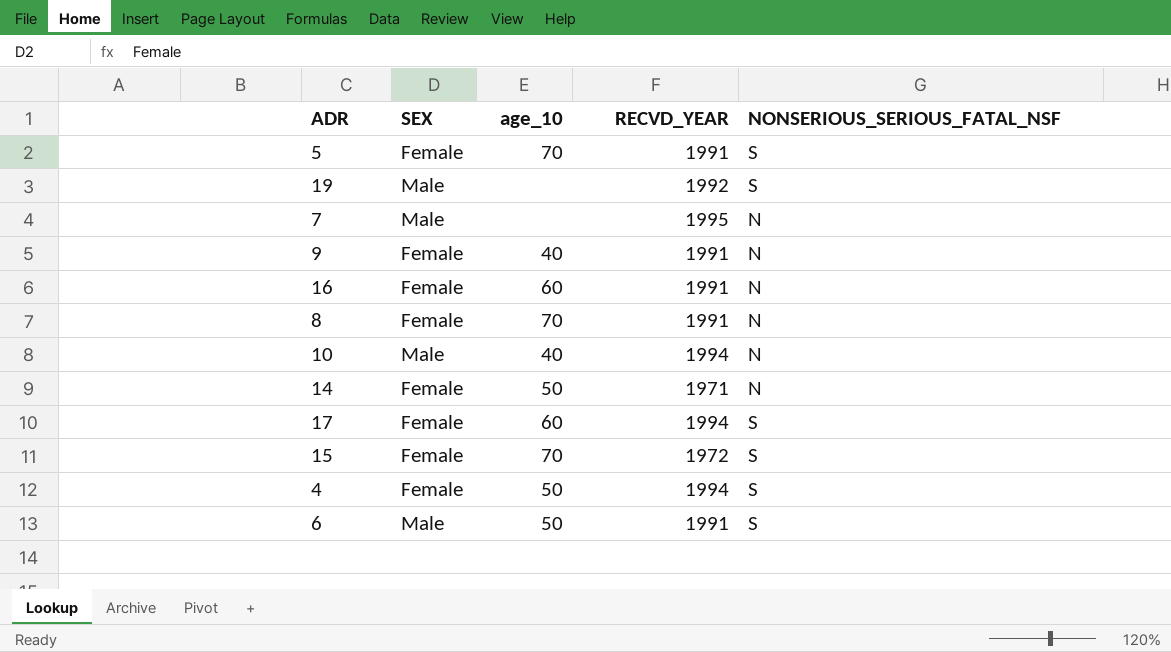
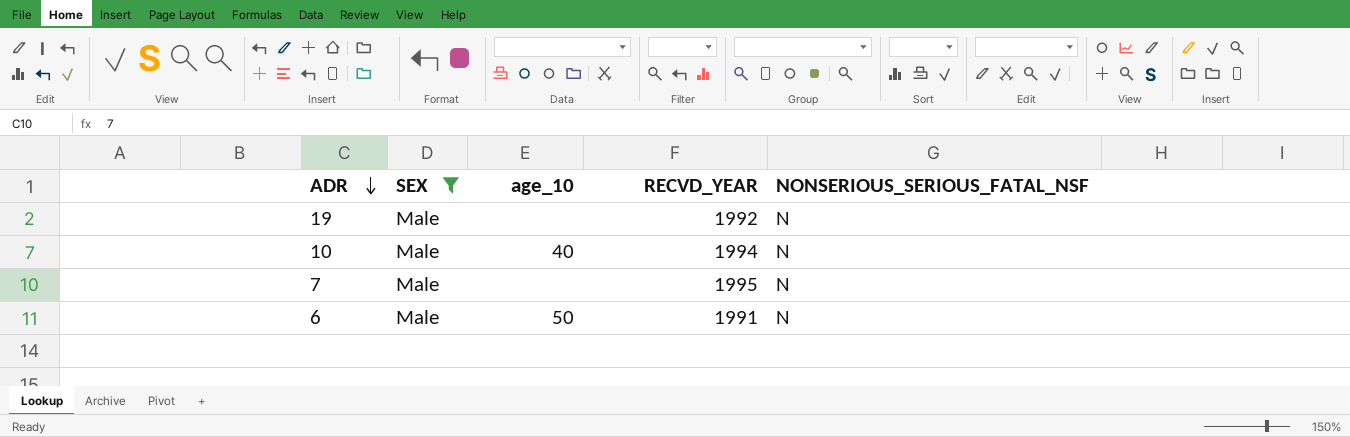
filter: none -> SEX = Male
row order: none -> ADR descending
19 | NONSERIOUS_SERIOUS_FATAL_NSF: S -> N
6 | NONSERIOUS_SERIOUS_FATAL_NSF: S -> N

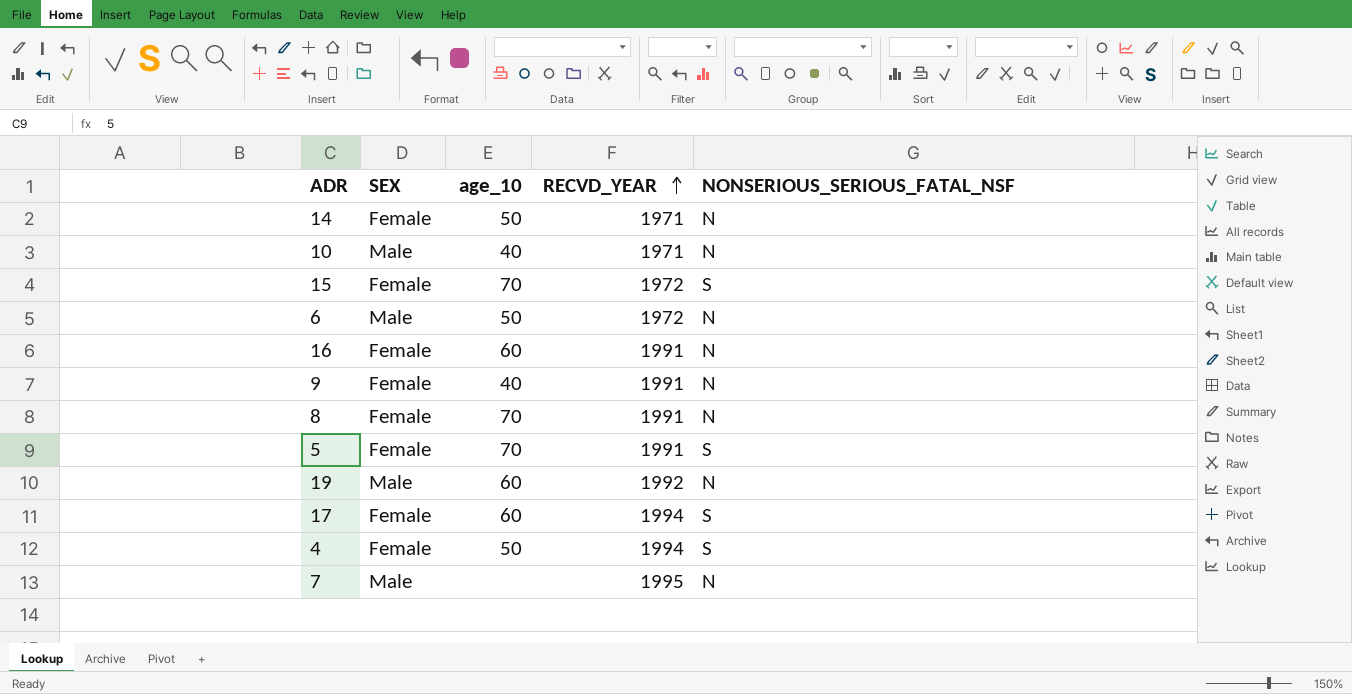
filter: SEX = Male -> none
row order: ADR descending -> RECVD_YEAR ascending
10 | RECVD_YEAR: 1994 -> 1971
6 | RECVD_YEAR: 1991 -> 1972
19 | age_10: none -> 60

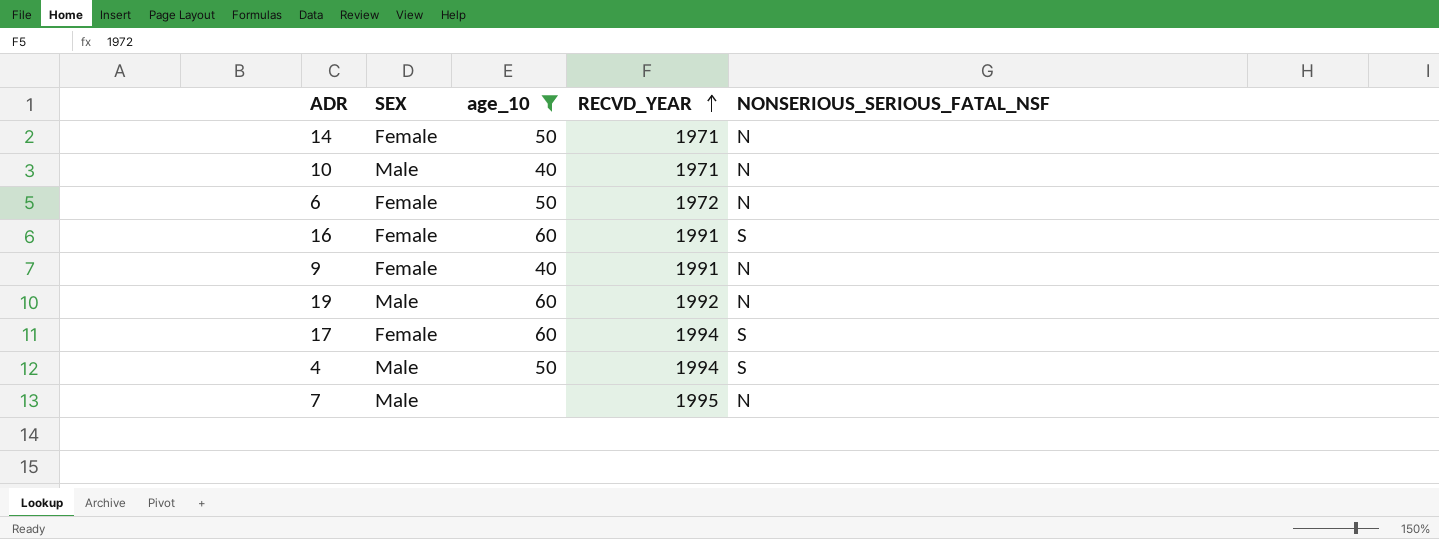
filter: none -> age_10 != 70
6 | SEX: Male -> Female
16 | NONSERIOUS_SERIOUS_FATAL_NSF: N -> S
4 | SEX: Female -> Male

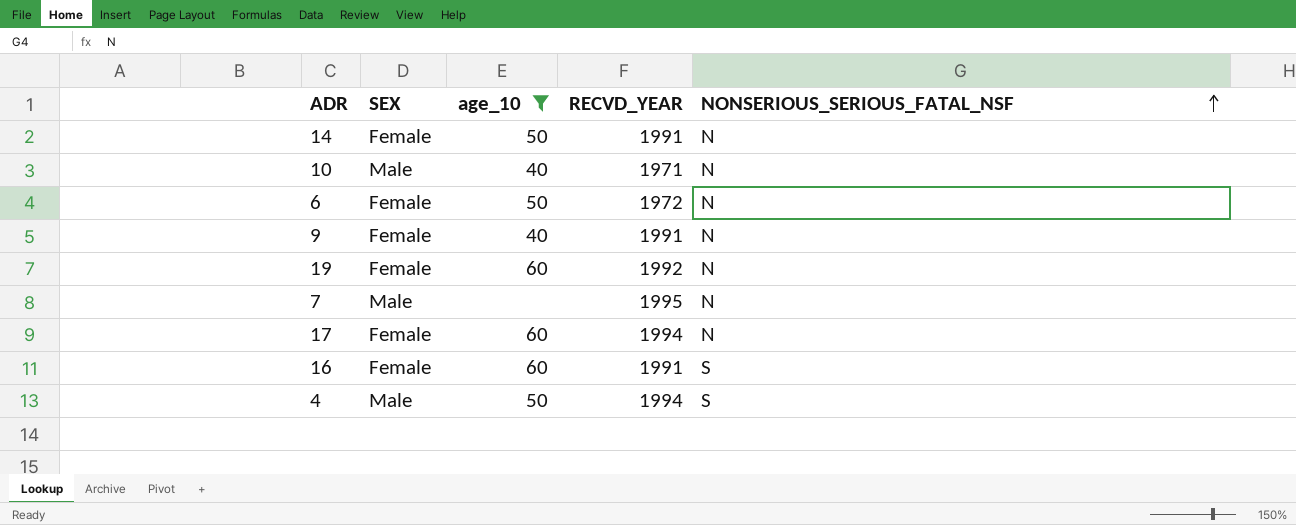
row order: RECVD_YEAR ascending -> NONSERIOUS_SERIOUS_FATAL_NSF ascending
14 | RECVD_YEAR: 1971 -> 1991
19 | SEX: Male -> Female
17 | NONSERIOUS_SERIOUS_FATAL_NSF: S -> N

